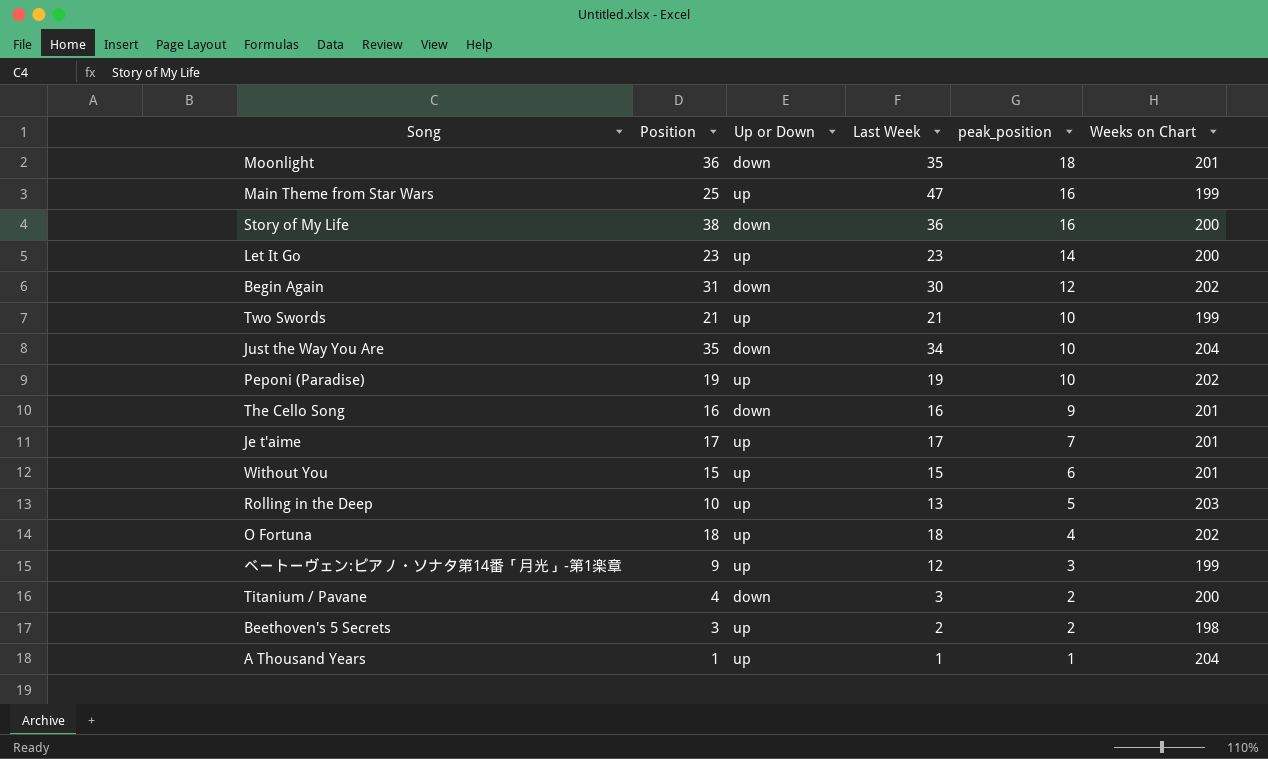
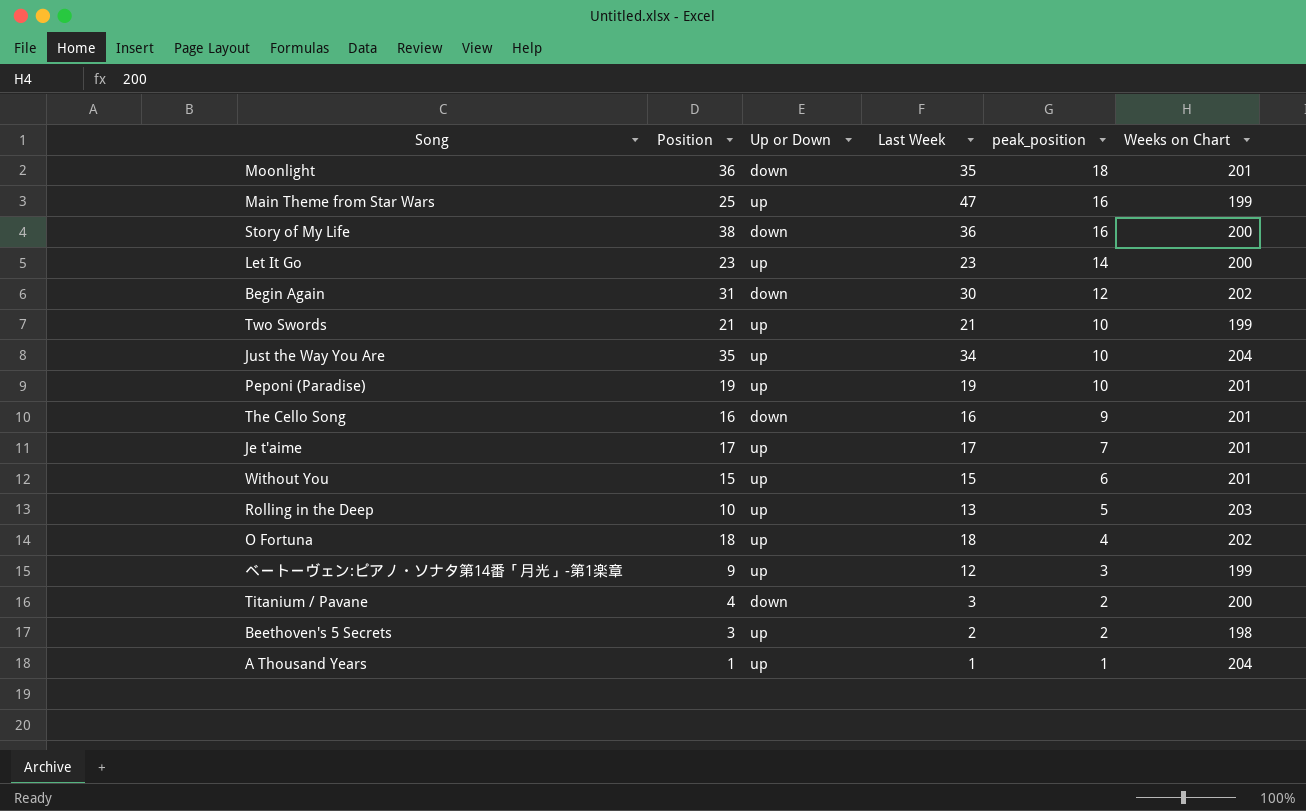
Just the Way You Are | Up or Down: down -> up
Peponi (Paradise) | Weeks on Chart: 202 -> 201

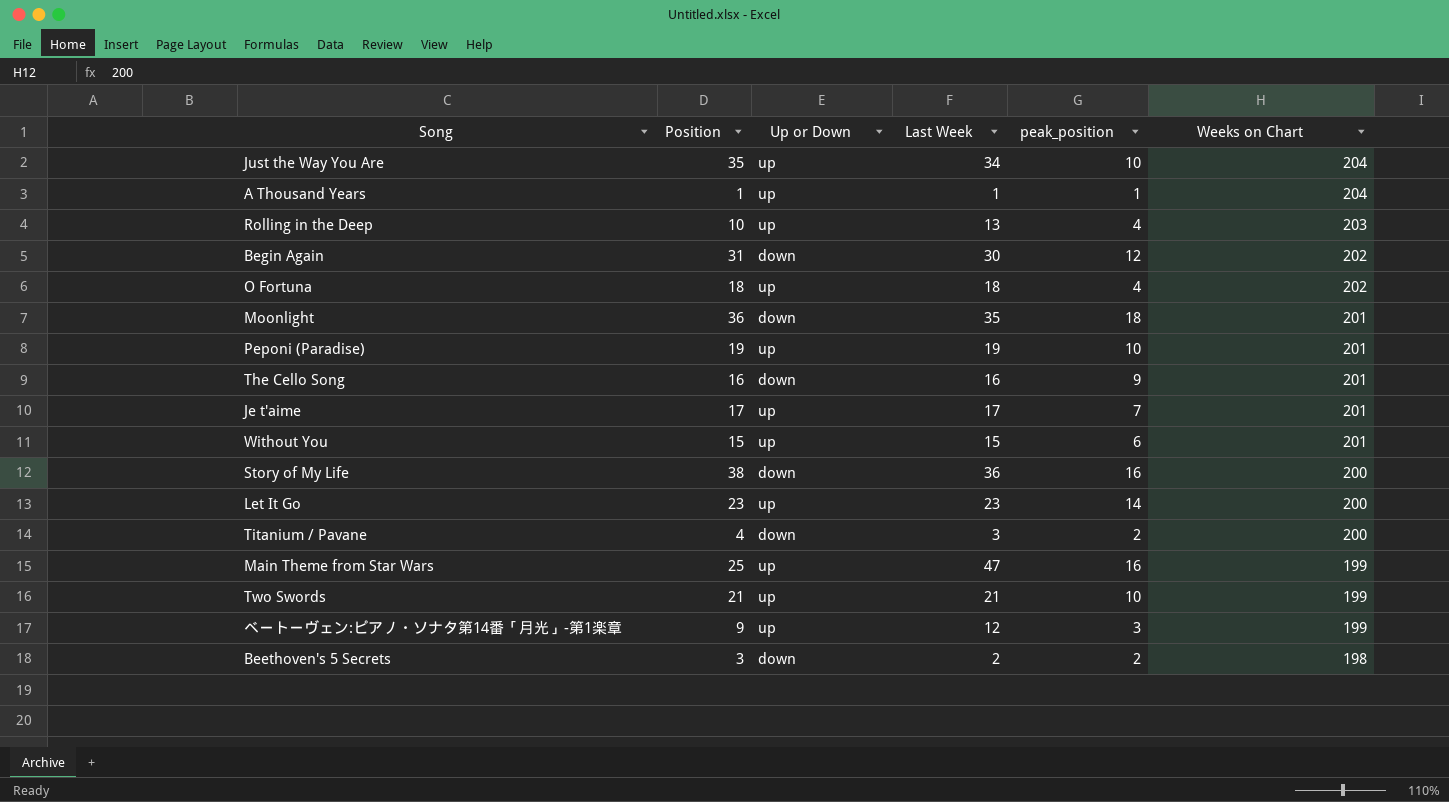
row order: peak_position descending -> Weeks on Chart descending
Rolling in the Deep | peak_position: 5 -> 4
Beethoven's 5 Secrets | Up or Down: up -> down

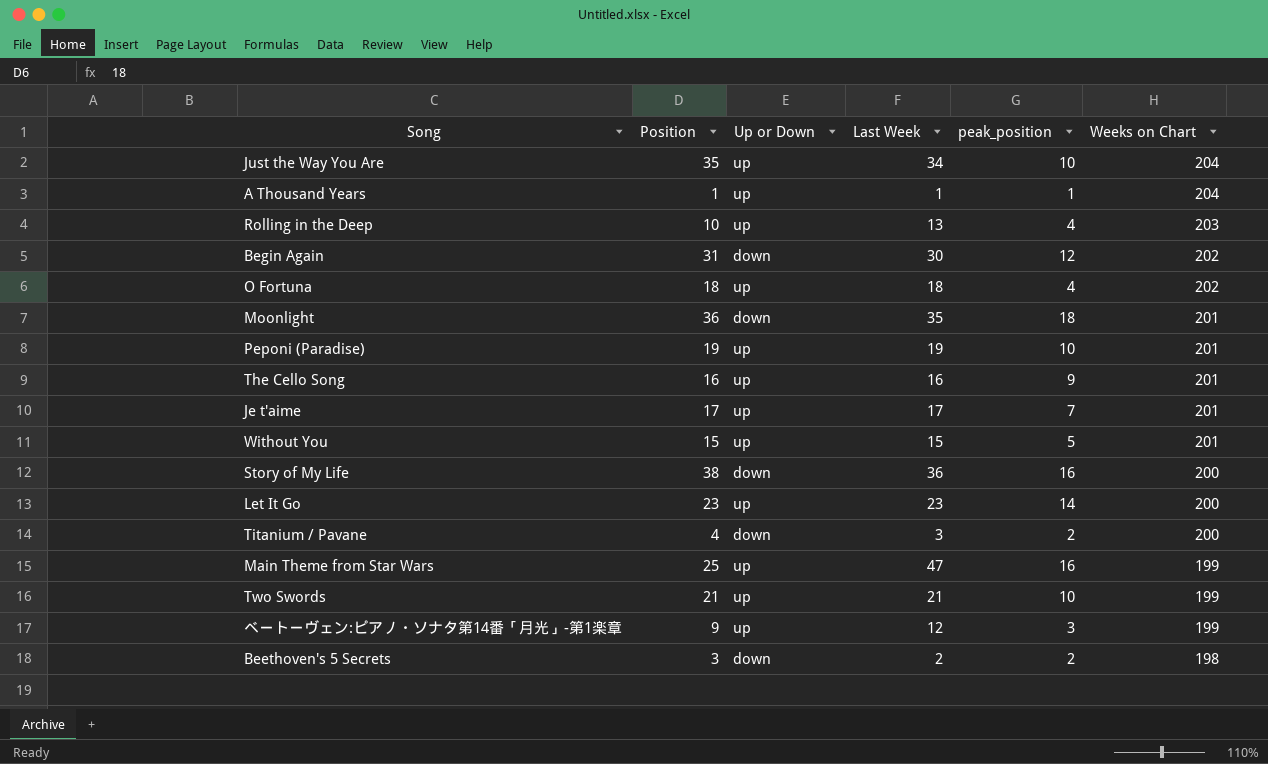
The Cello Song | Up or Down: down -> up
Without You | peak_position: 6 -> 5

